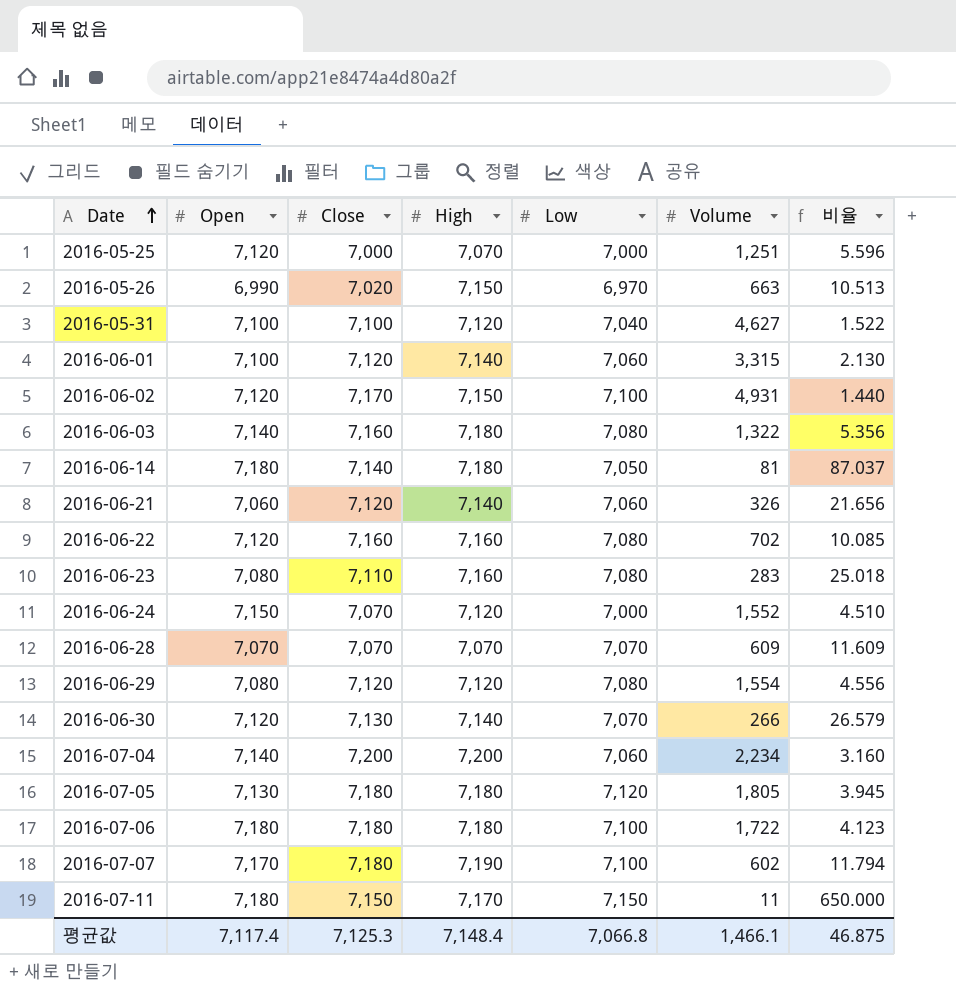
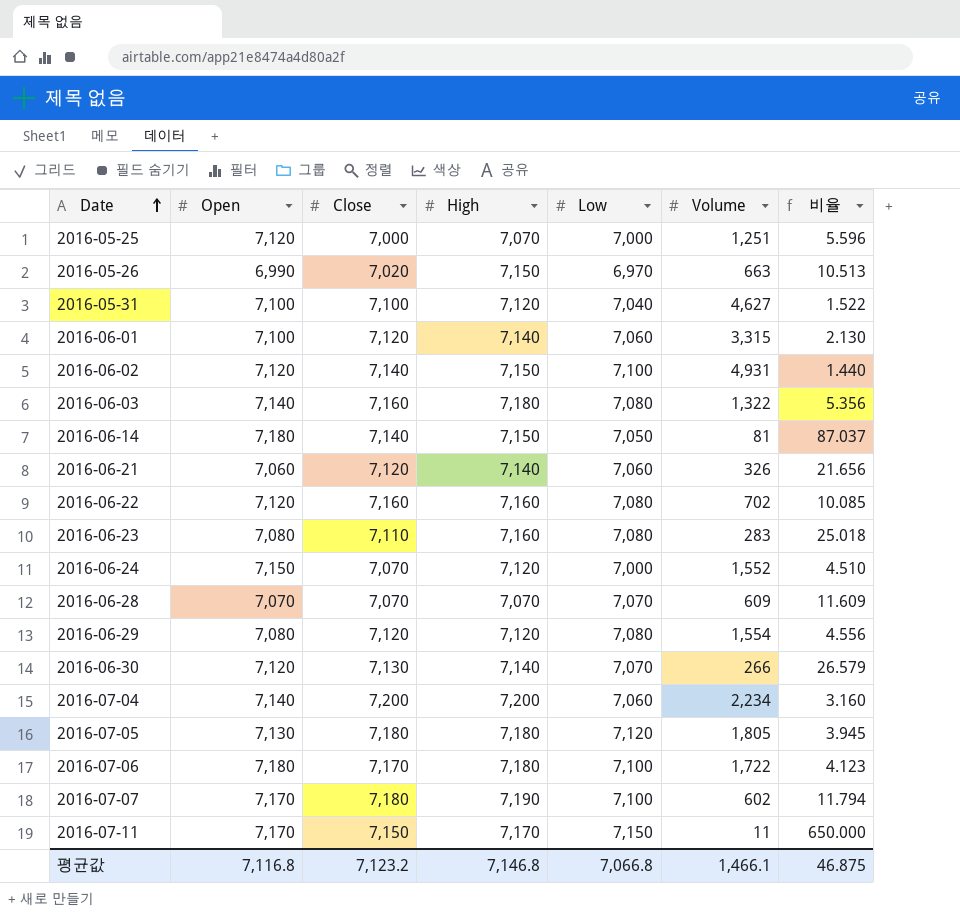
2016-06-02 | Close: 7,170 -> 7,140
2016-06-14 | High: 7,180 -> 7,150
2016-07-06 | Close: 7,180 -> 7,170
2016-07-11 | Open: 7,180 -> 7,170
평균값 | Open: 7,117.4 -> 7,116.8
평균값 | Close: 7,125.3 -> 7,123.2
평균값 | High: 7,148.4 -> 7,146.8

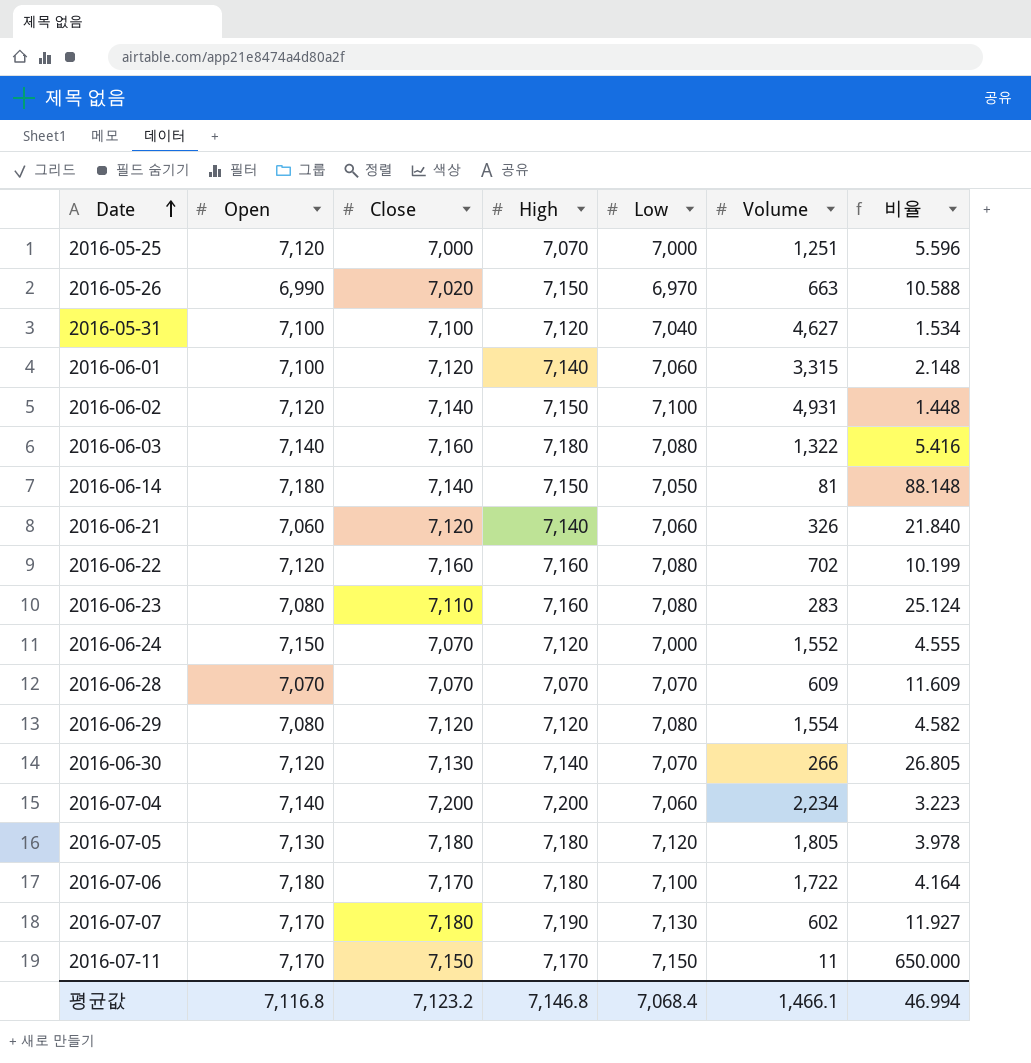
column 비율 | formula: [Low] / [Volume] -> [Close] / [Volume]
2016-07-07 | Low: 7,100 -> 7,130
평균값 | Low: 7,066.8 -> 7,068.4
평균값 | 비율: 46.875 -> 46.994

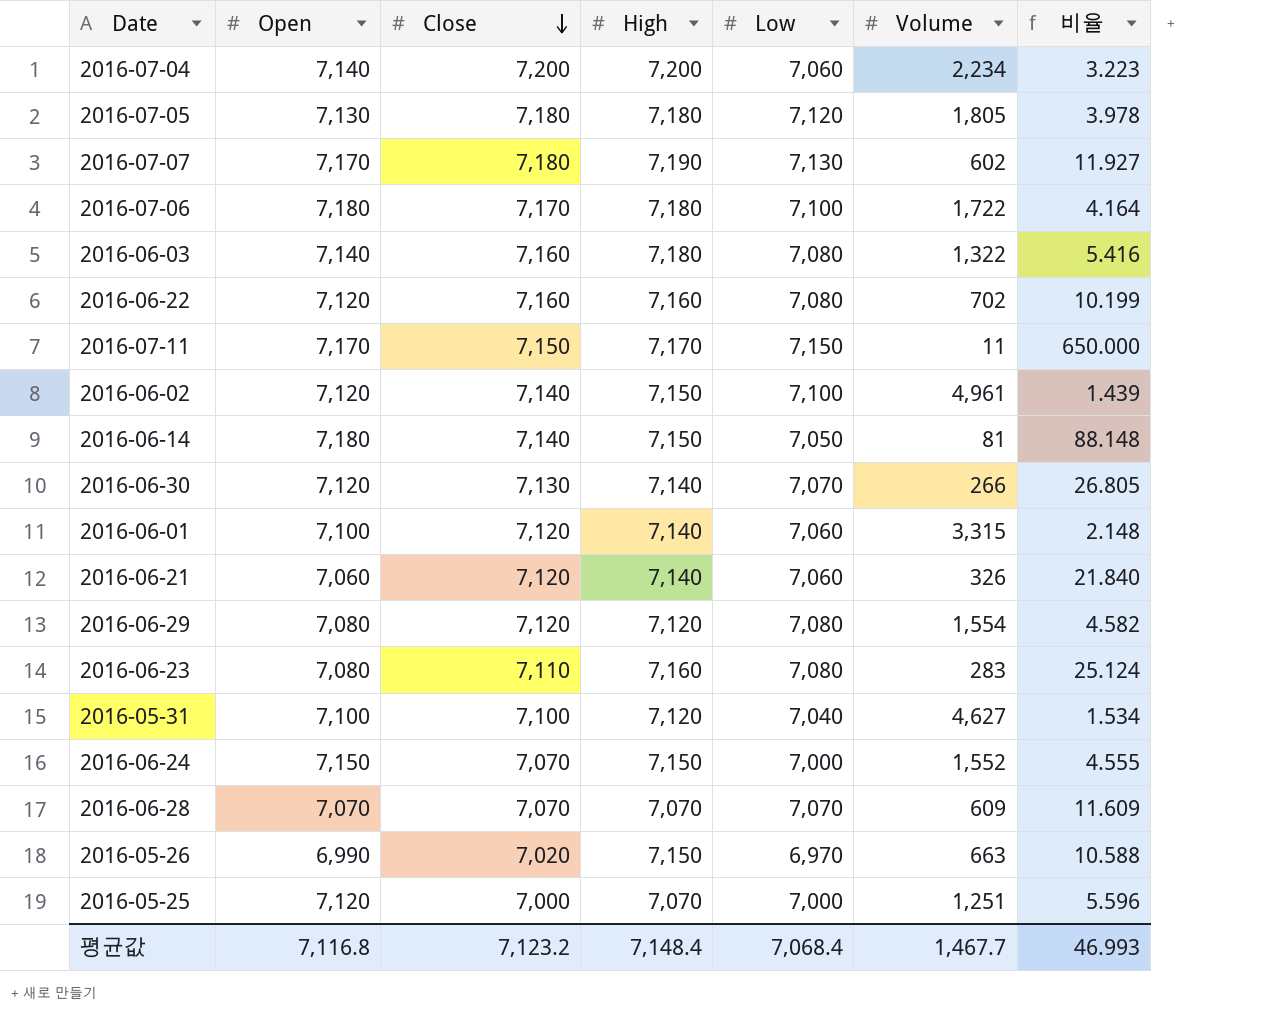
row order: Date ascending -> Close descending
2016-06-02 | Volume: 4,931 -> 4,961
2016-06-02 | 비율: 1.448 -> 1.439
2016-06-24 | High: 7,120 -> 7,150
평균값 | High: 7,146.8 -> 7,148.4
평균값 | Volume: 1,466.1 -> 1,467.7
평균값 | 비율: 46.994 -> 46.993

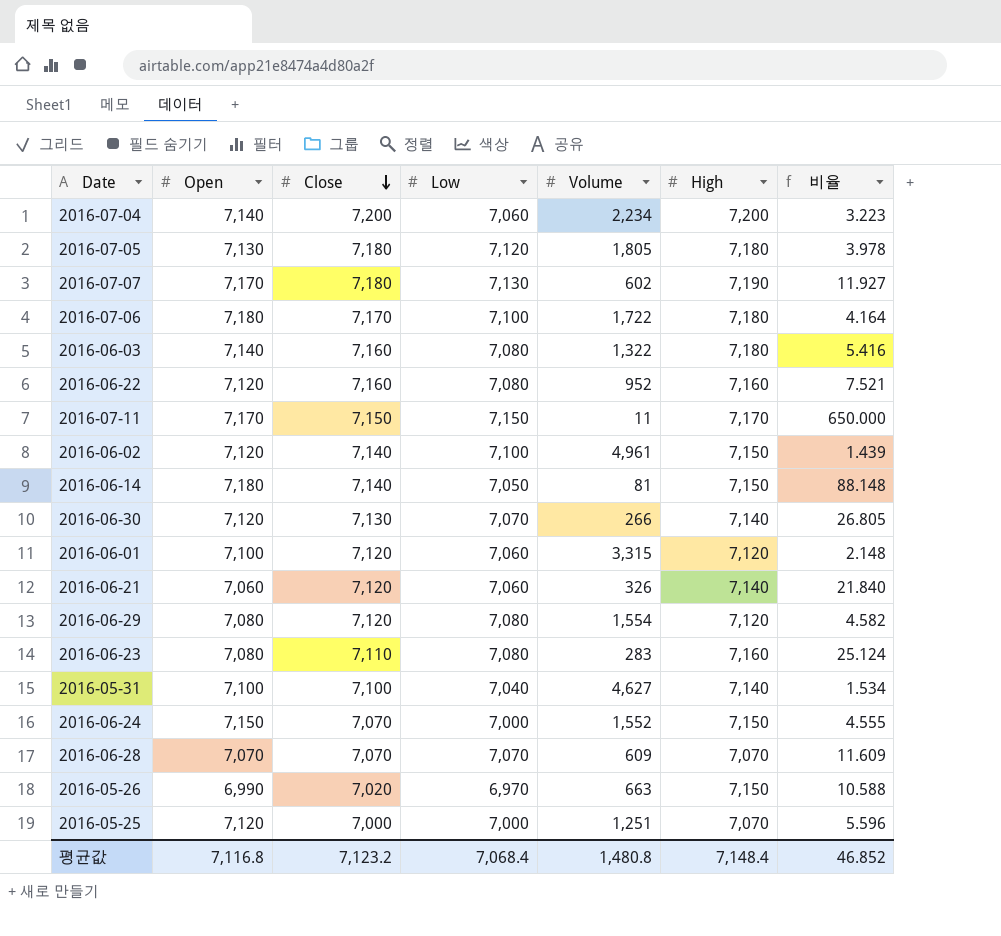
column High | position: 4 -> 6
2016-06-22 | Volume: 702 -> 952
2016-06-22 | 비율: 10.199 -> 7.521
2016-06-01 | High: 7,140 -> 7,120
2016-05-31 | High: 7,120 -> 7,140
평균값 | Volume: 1,467.7 -> 1,480.8
평균값 | 비율: 46.993 -> 46.852

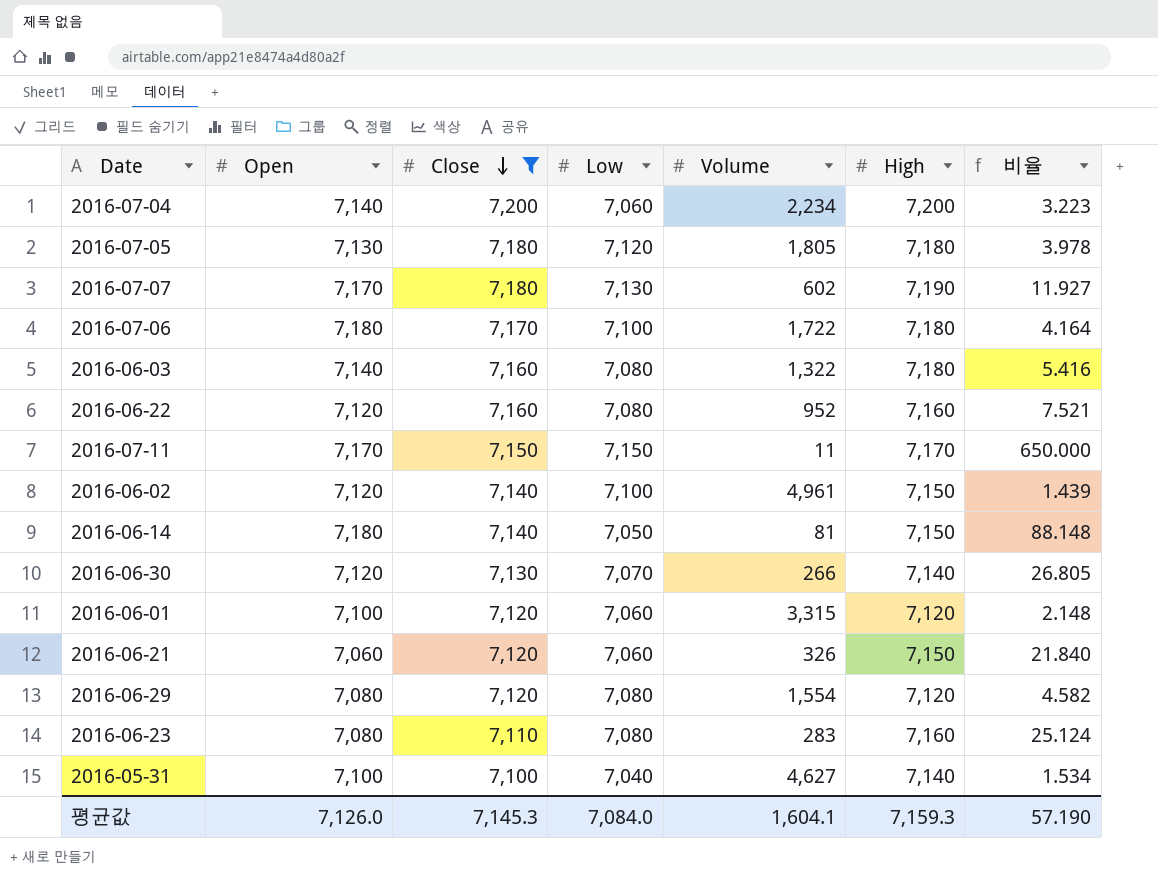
filter: none -> Close >= 7,100
2016-06-21 | High: 7,140 -> 7,150
평균값 | Open: 7,116.8 -> 7,126.0
평균값 | Close: 7,123.2 -> 7,145.3
평균값 | Low: 7,068.4 -> 7,084.0
평균값 | Volume: 1,480.8 -> 1,604.1
평균값 | High: 7,148.4 -> 7,159.3
평균값 | 비율: 46.852 -> 57.190

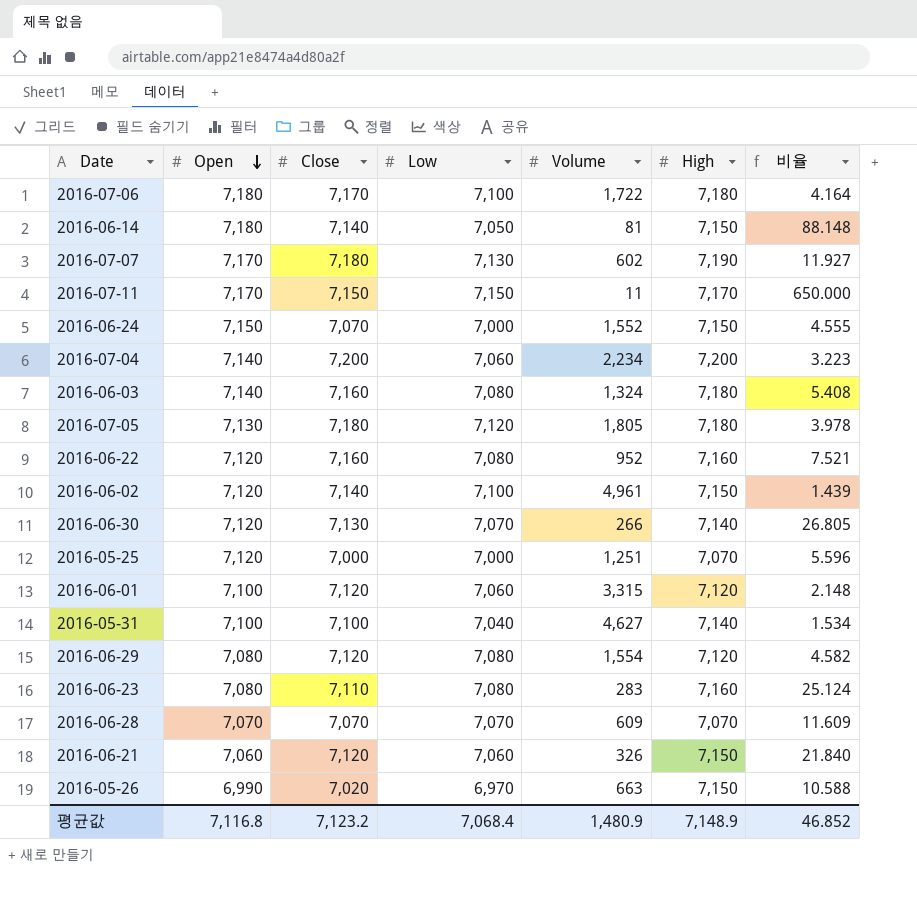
filter: Close >= 7,100 -> none
row order: Close descending -> Open descending
2016-06-03 | Volume: 1,322 -> 1,324
2016-06-03 | 비율: 5.416 -> 5.408
평균값 | Open: 7,126.0 -> 7,116.8
평균값 | Close: 7,145.3 -> 7,123.2
평균값 | Low: 7,084.0 -> 7,068.4
평균값 | Volume: 1,604.1 -> 1,480.9
평균값 | High: 7,159.3 -> 7,148.9
평균값 | 비율: 57.190 -> 46.852

